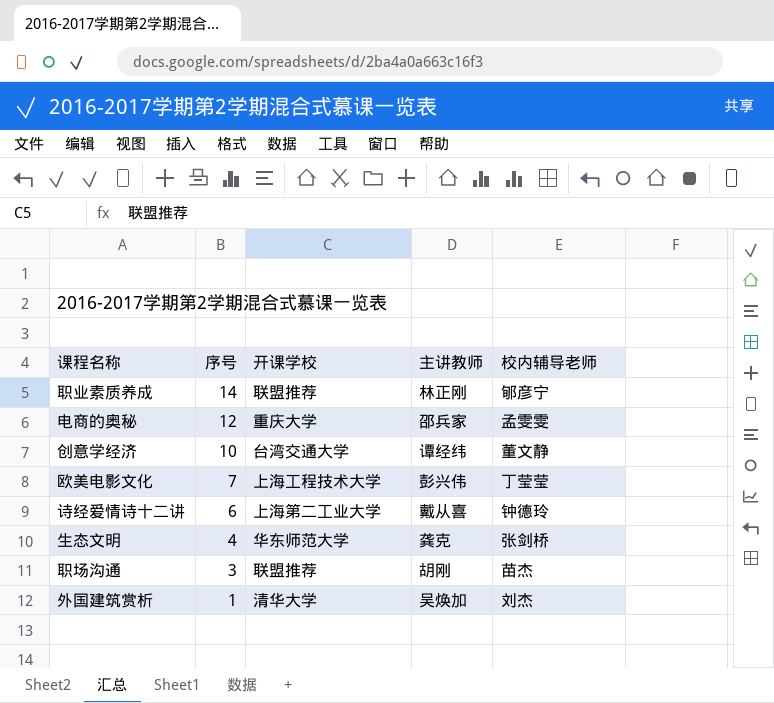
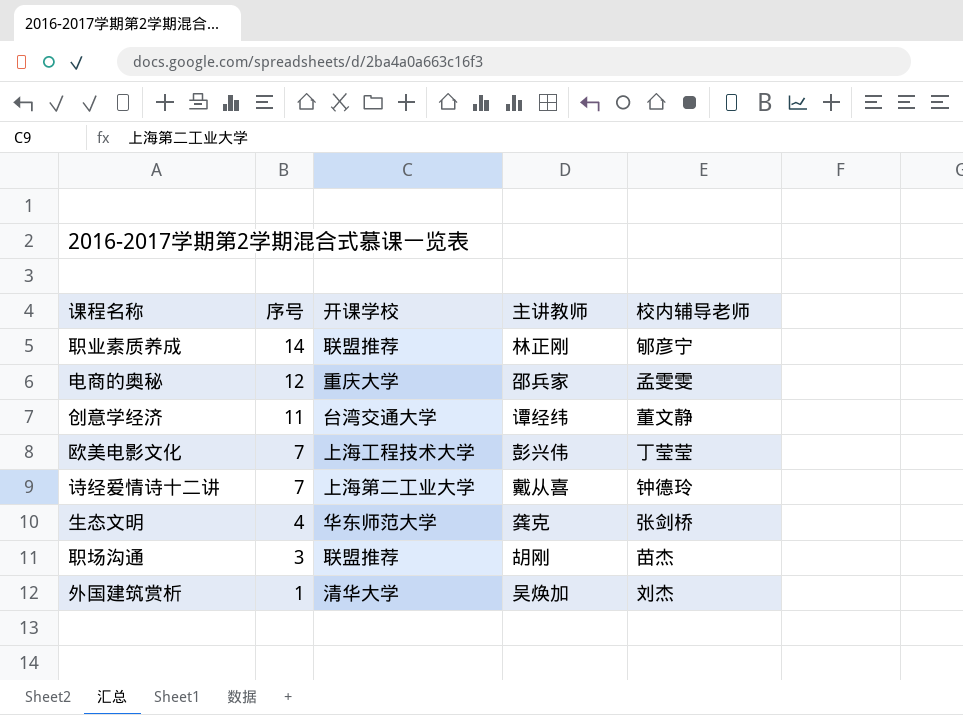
创意学经济 | 序号: 10 -> 11
诗经爱情诗十二讲 | 序号: 6 -> 7

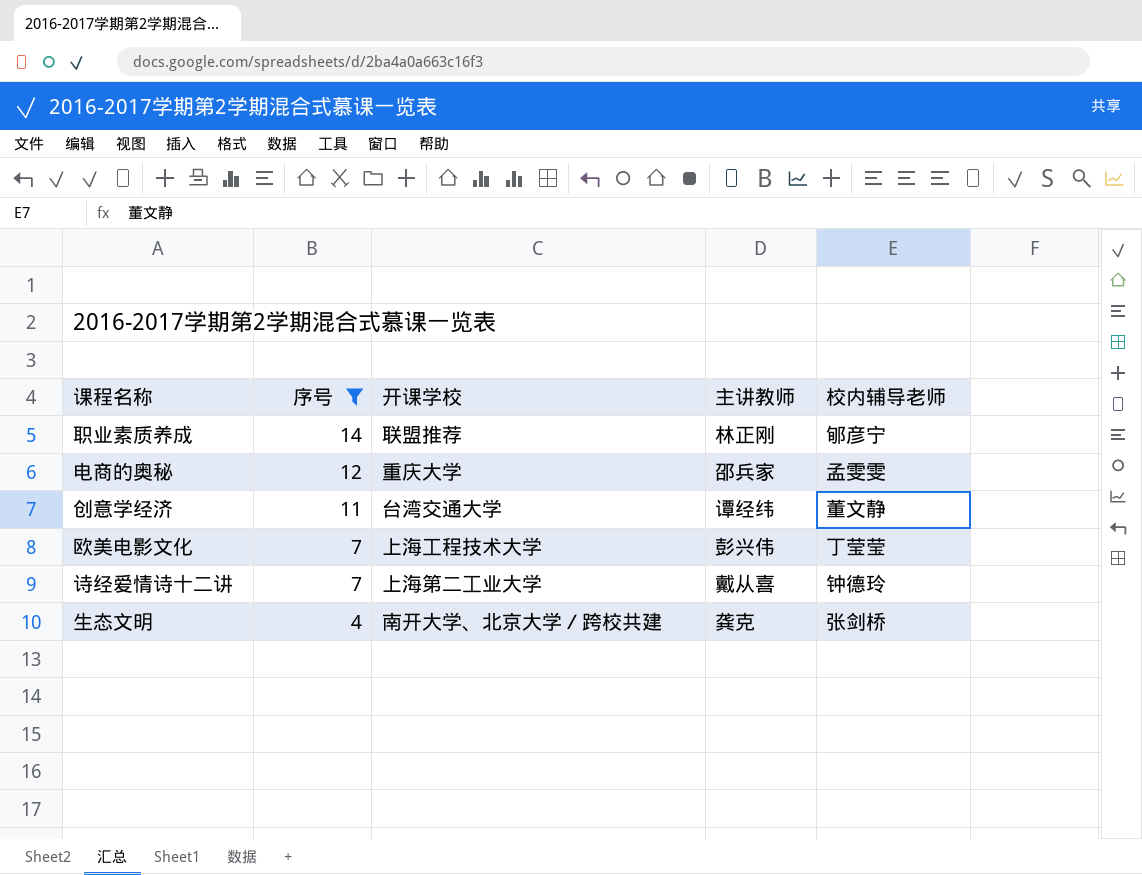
filter: none -> 序号 >= 4
生态文明 | 开课学校: 华东师范大学 -> 南开大学、北京大学／跨校共建

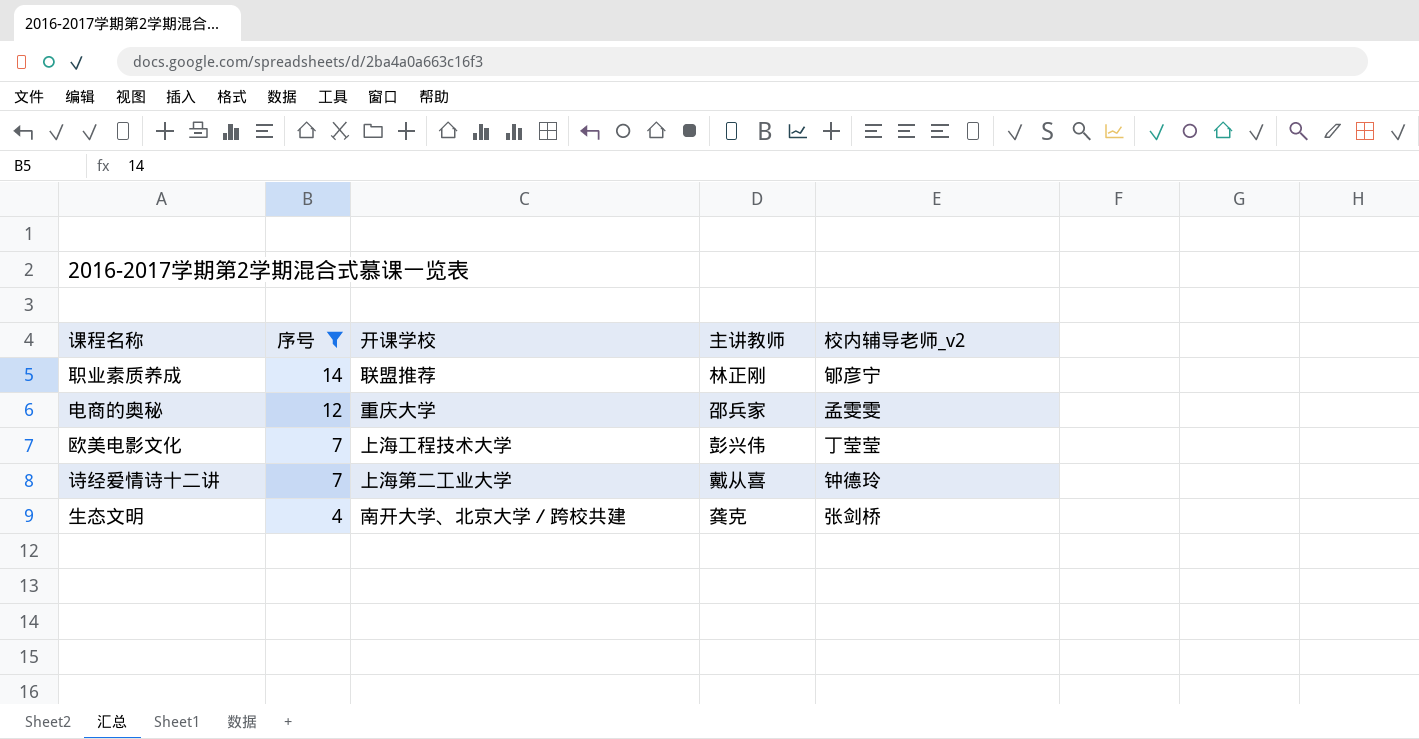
column name: 校内辅导老师 -> 校内辅导老师_v2
row 创意学经济: 11 | 台湾交通大学 | 谭经纬 | 董文静 -> none

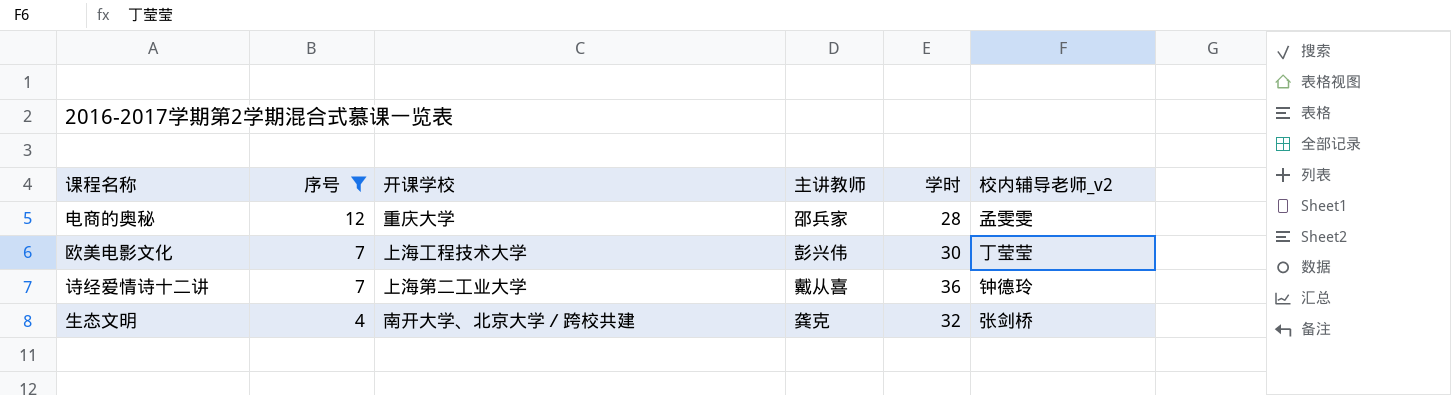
column 学时 | position: none -> 5
row 职业素质养成: 14 | 联盟推荐 | 林正刚 | 郇彦宁 -> none

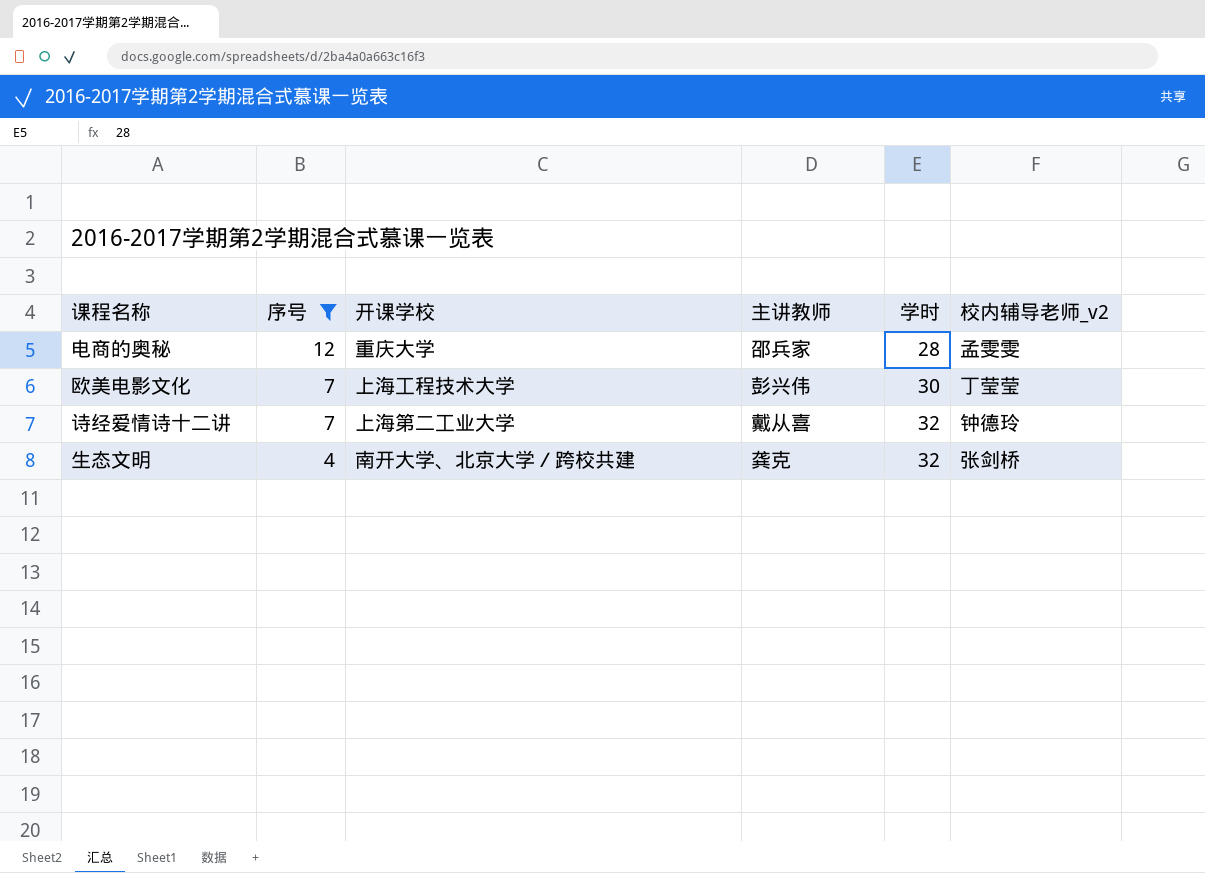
诗经爱情诗十二讲 | 学时: 36 -> 32

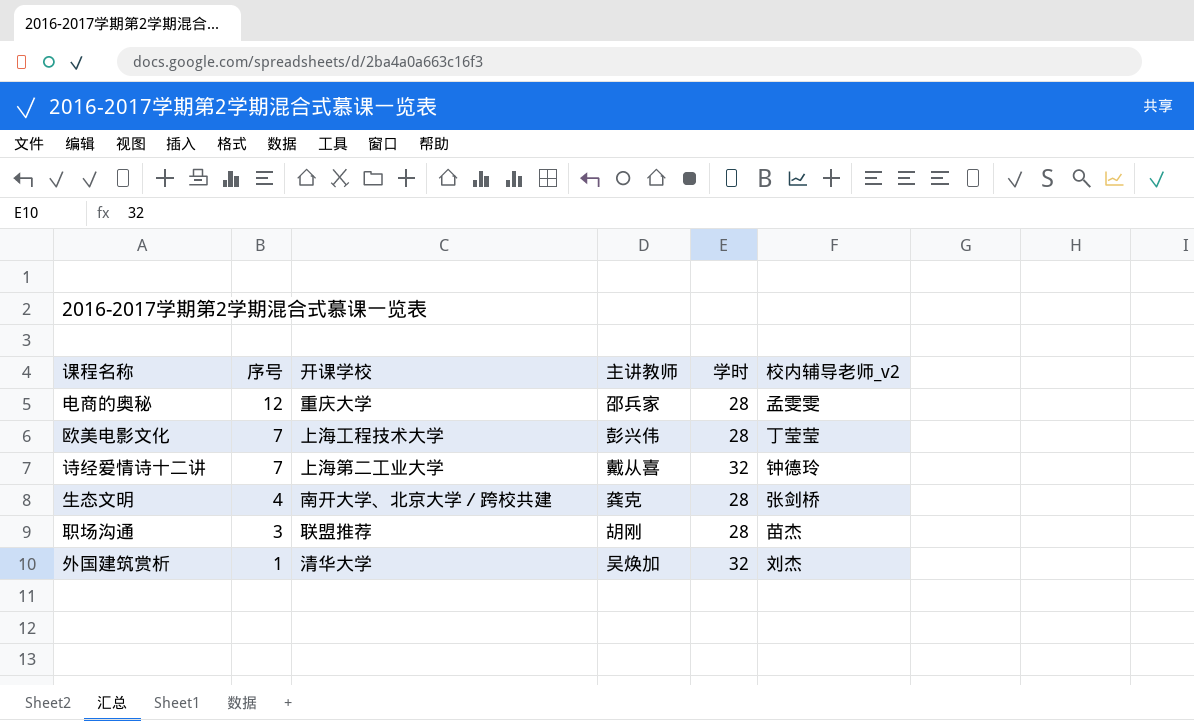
filter: 序号 >= 4 -> none
欧美电影文化 | 学时: 30 -> 28
生态文明 | 学时: 32 -> 28

